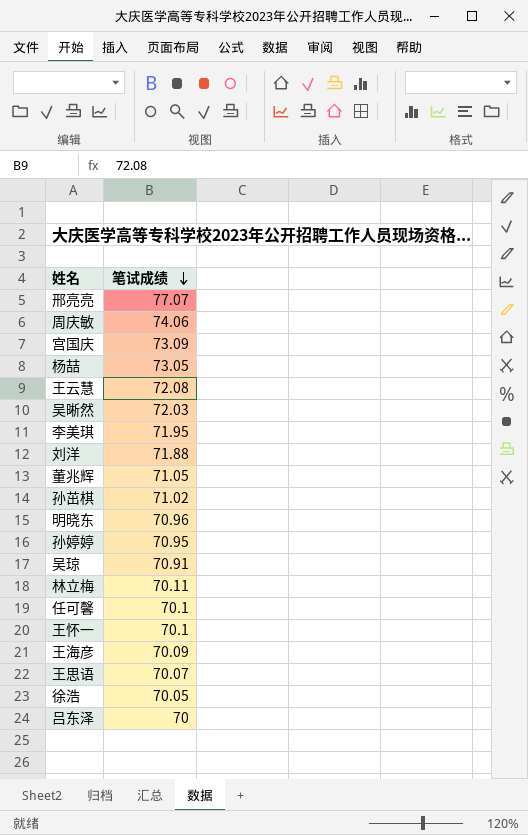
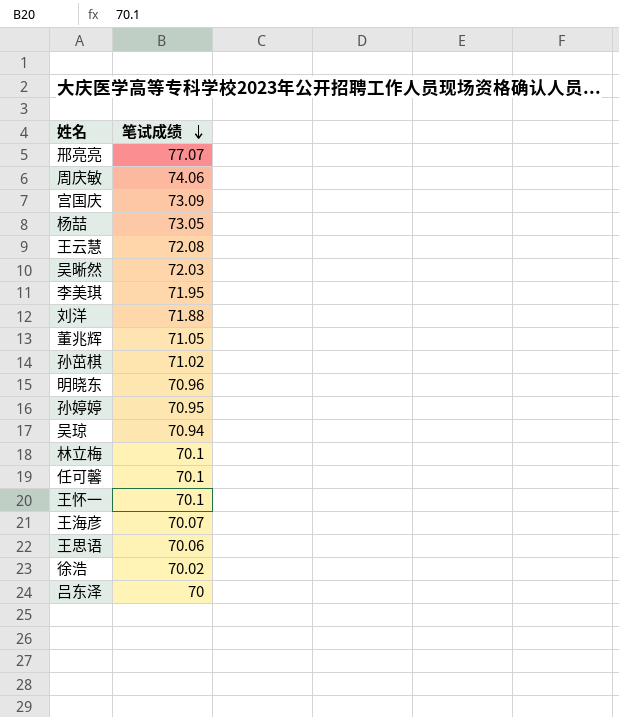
吴琼 | 笔试成绩: 70.91 -> 70.94
林立梅 | 笔试成绩: 70.11 -> 70.1
王海彦 | 笔试成绩: 70.09 -> 70.07
王思语 | 笔试成绩: 70.07 -> 70.06
徐浩 | 笔试成绩: 70.05 -> 70.02

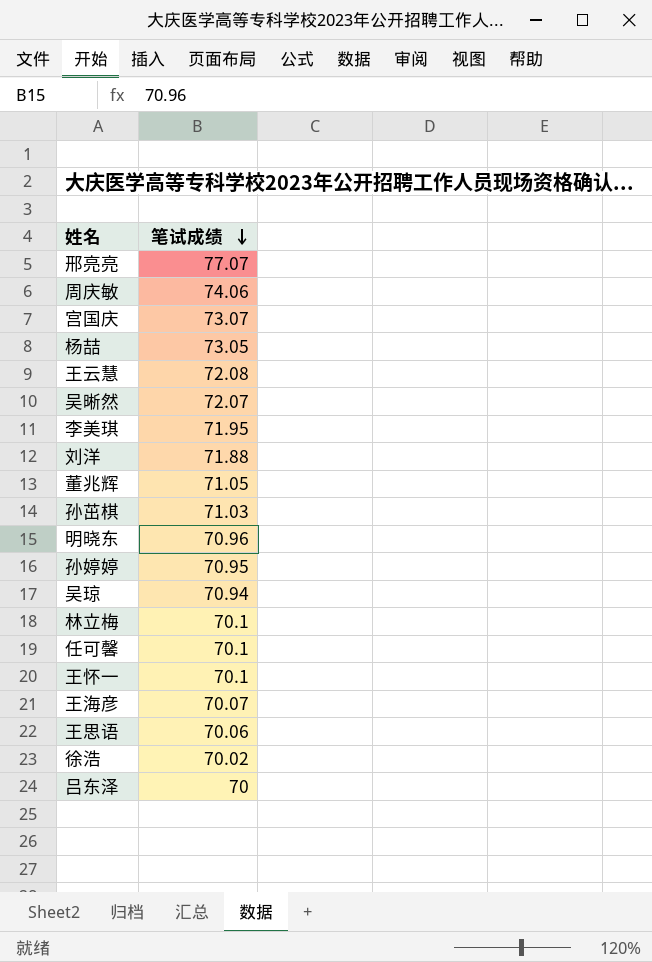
宫国庆 | 笔试成绩: 73.09 -> 73.07
吴晰然 | 笔试成绩: 72.03 -> 72.07
孙茁棋 | 笔试成绩: 71.02 -> 71.03

